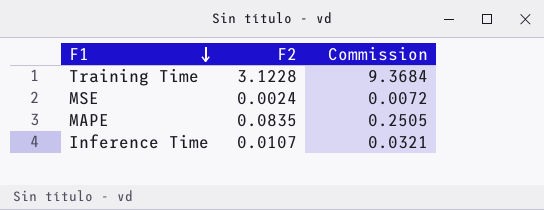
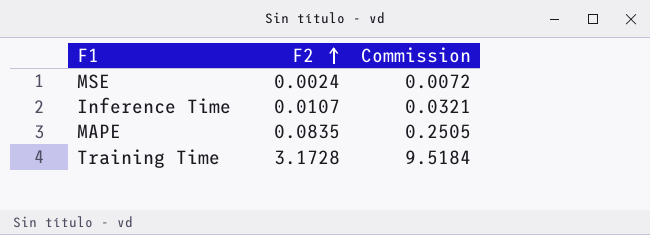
row order: F1 descending -> F2 ascending
Training Time | F2: 3.1228 -> 3.1728
Training Time | Commission: 9.3684 -> 9.5184

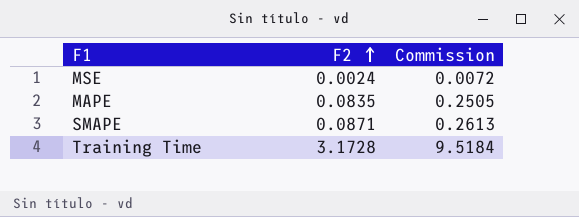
row Inference Time: 0.0107 | 0.0321 -> none
row SMAPE: none -> 0.0871 | 0.2613

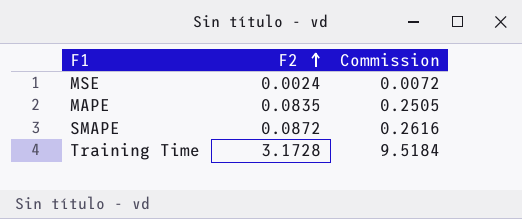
SMAPE | F2: 0.0871 -> 0.0872
SMAPE | Commission: 0.2613 -> 0.2616

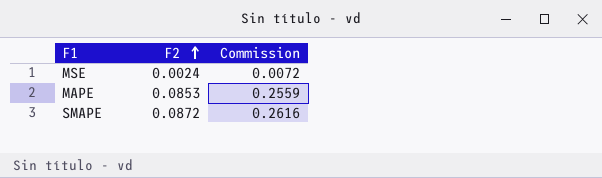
row Training Time: 3.1728 | 9.5184 -> none
MAPE | F2: 0.0835 -> 0.0853
MAPE | Commission: 0.2505 -> 0.2559

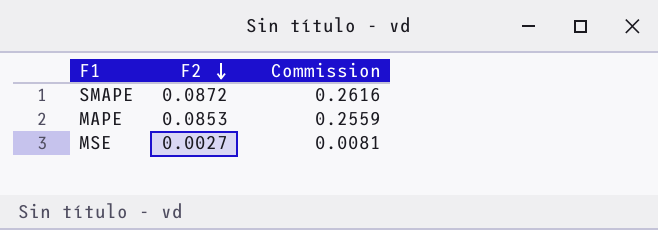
row order: F2 ascending -> F2 descending
MSE | F2: 0.0024 -> 0.0027
MSE | Commission: 0.0072 -> 0.0081

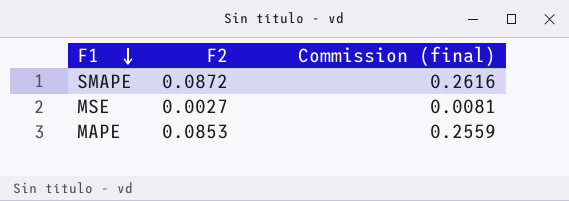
row order: F2 descending -> F1 descending
column name: Commission -> Commission (final)

